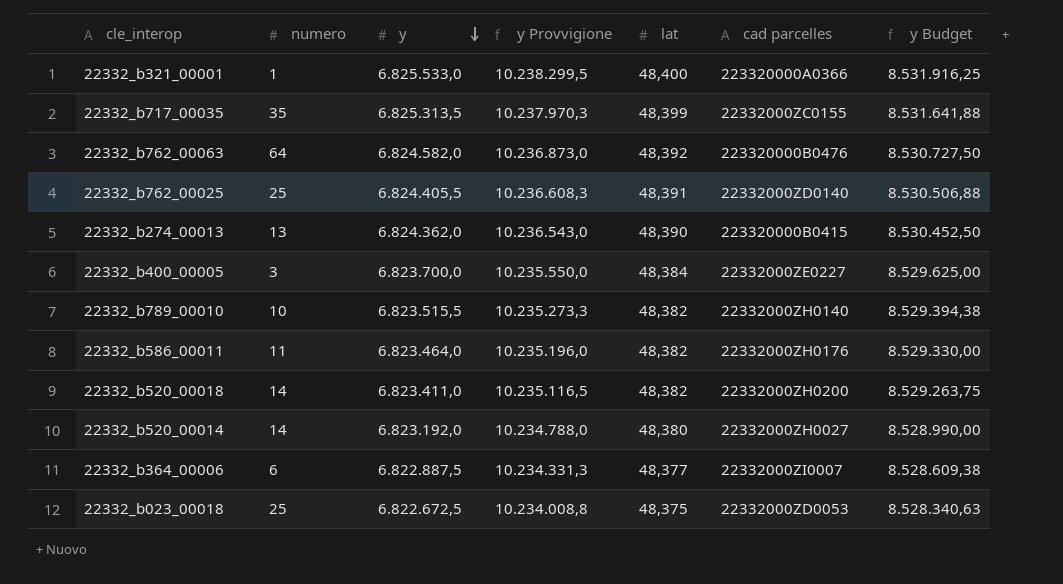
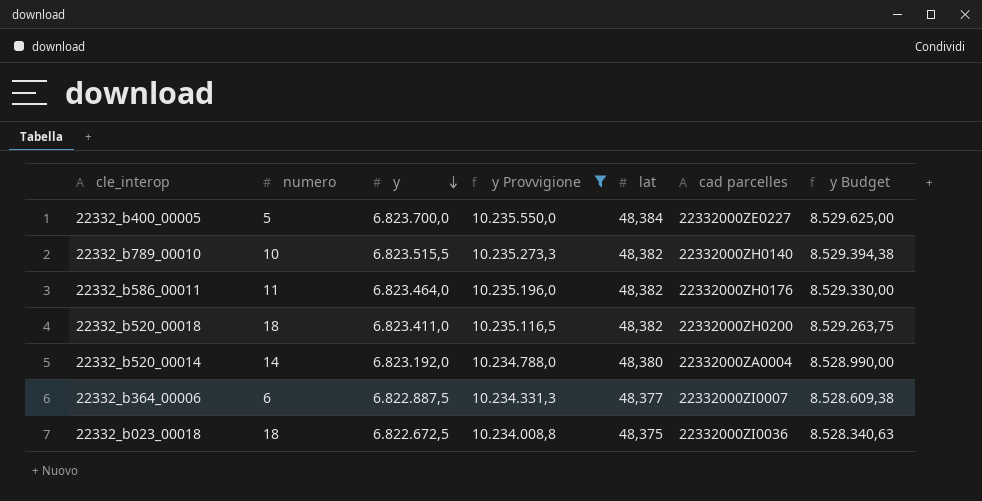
filter: none -> y Provvigione <= 10.235.550,0
22332_b400_00005 | numero: 3 -> 5
22332_b520_00018 | numero: 14 -> 18
22332_b520_00014 | cad parcelles: 22332000ZH0027 -> 22332000ZA0004
22332_b023_00018 | numero: 25 -> 18
22332_b023_00018 | cad parcelles: 22332000ZD0053 -> 22332000ZI0036

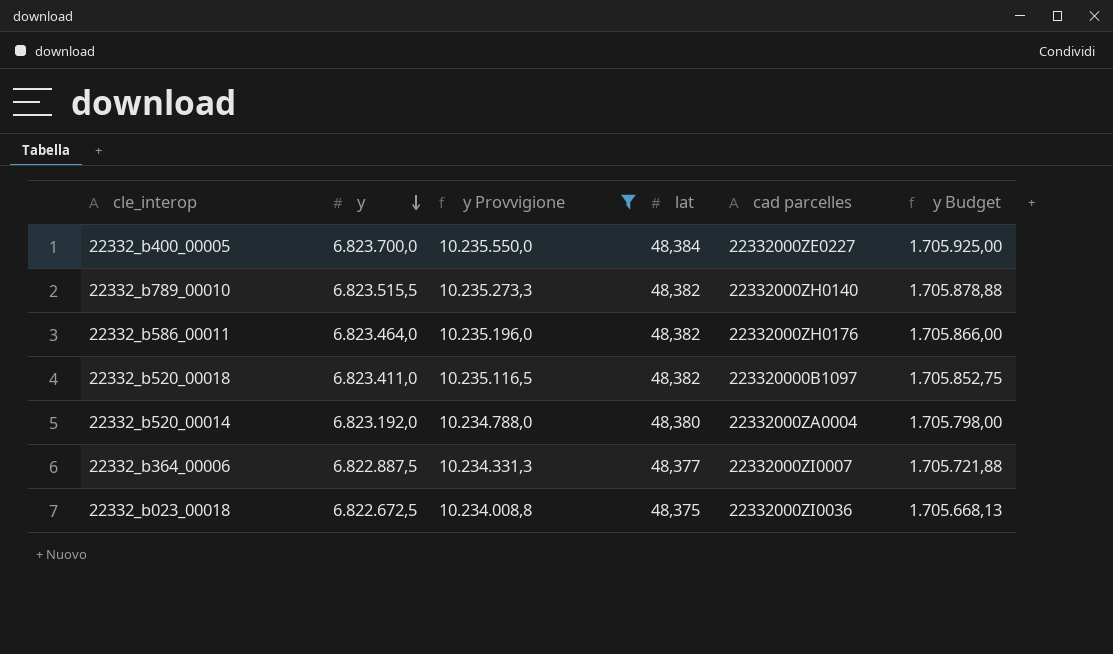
column numero | position: 2 -> none
column y Budget | formula: [y] * 1,25 -> [y] * 0,25
22332_b520_00018 | cad parcelles: 22332000ZH0200 -> 223320000B1097

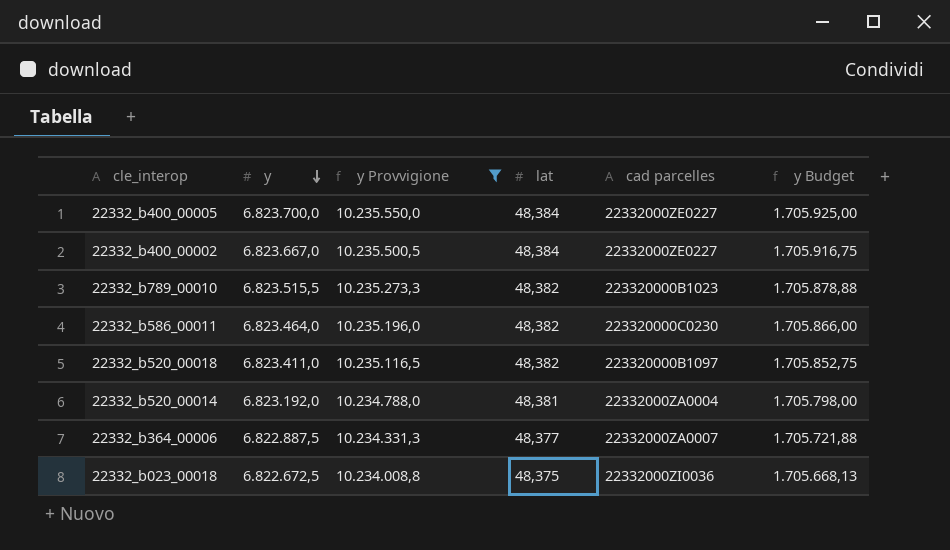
row 22332_b400_00002: none -> 6.823.667,0 | 10.235.500,5 | 48,384 | 22332000ZE0227 | 1.705.916,75
22332_b789_00010 | cad parcelles: 22332000ZH0140 -> 223320000B1023
22332_b586_00011 | cad parcelles: 22332000ZH0176 -> 223320000C0230
22332_b520_00014 | lat: 48,380 -> 48,381
22332_b364_00006 | cad parcelles: 22332000ZI0007 -> 22332000ZA0007

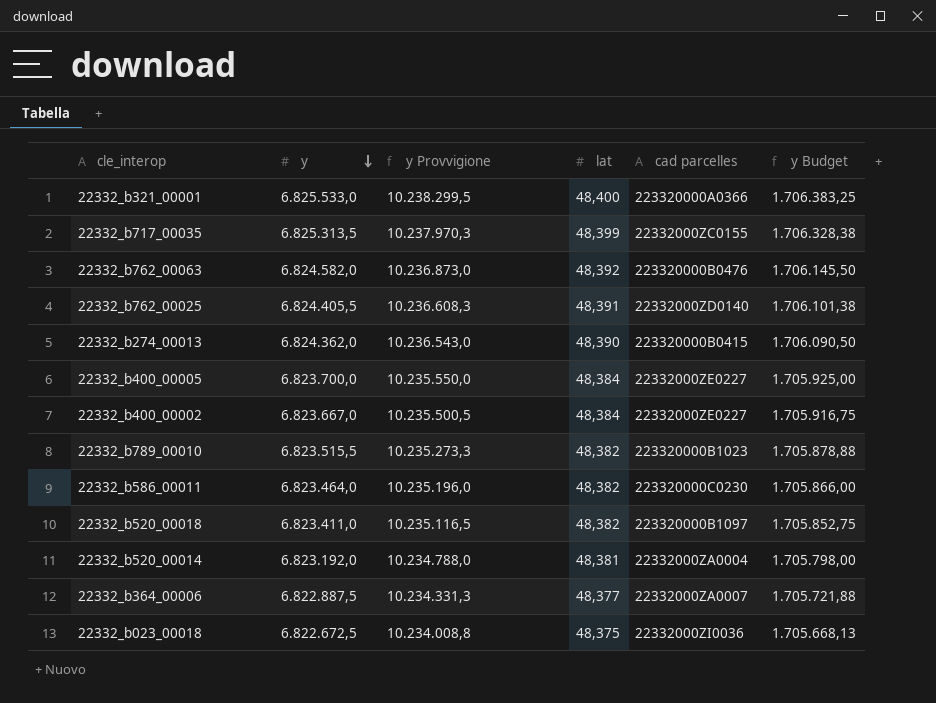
filter: y Provvigione <= 10.235.550,0 -> none

